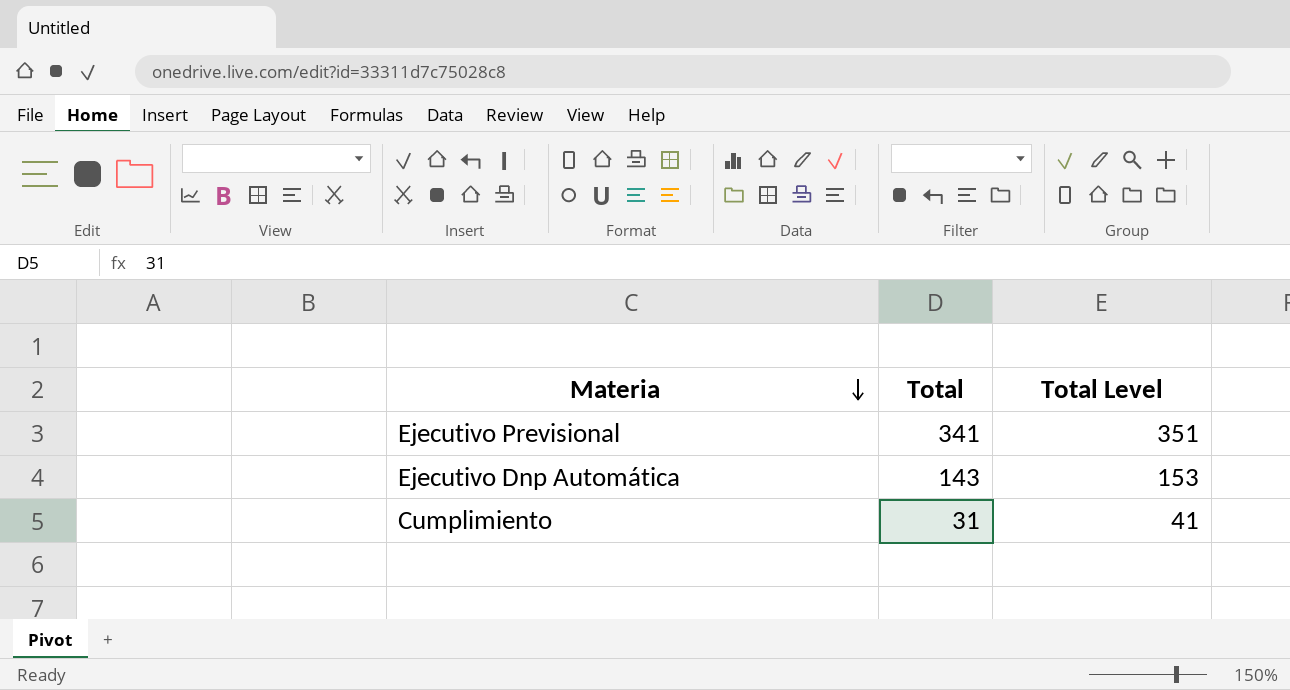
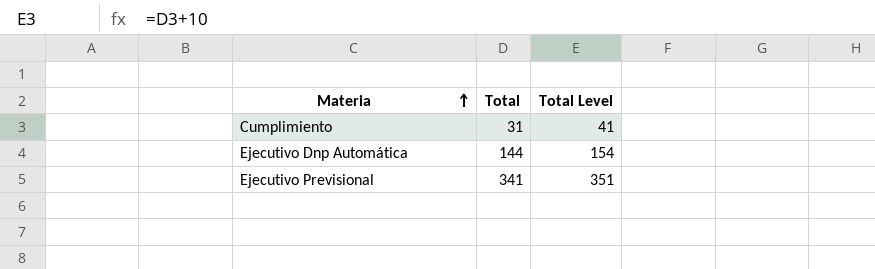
row order: Materia descending -> Materia ascending
Ejecutivo Dnp Automática | Total: 143 -> 144
Ejecutivo Dnp Automática | Total Level: 153 -> 154

